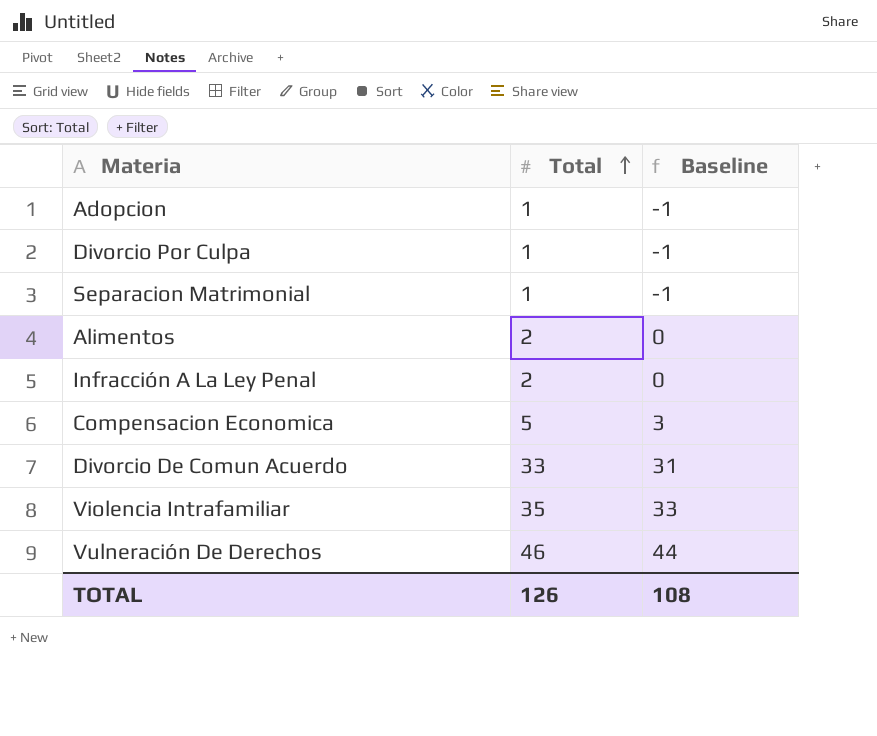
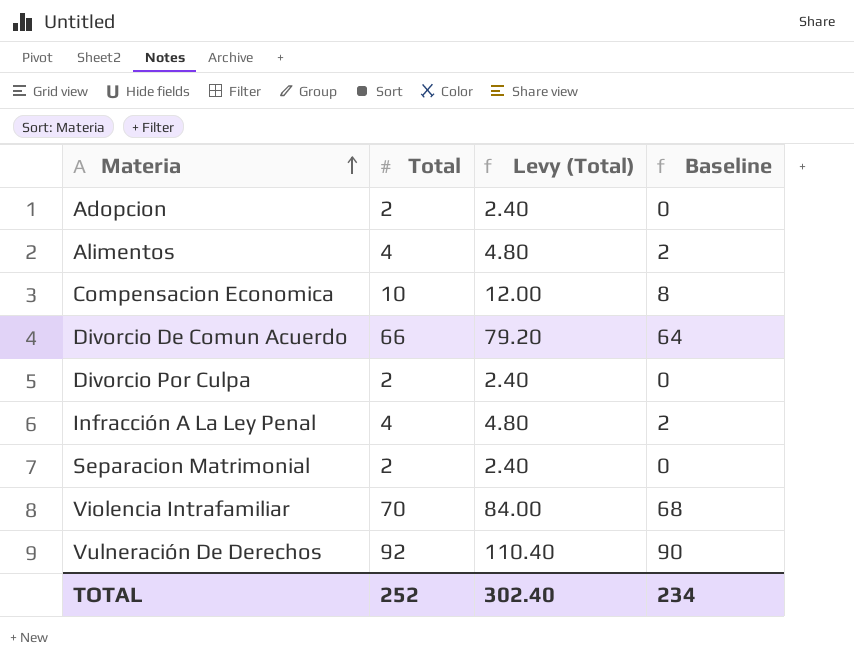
row order: Total ascending -> Materia ascending
column Levy (Total) | formula: none -> [Total] * 1.2
Adopcion | Total: 1 -> 2
Adopcion | Baseline: -1 -> 0
Alimentos | Total: 2 -> 4
Alimentos | Baseline: 0 -> 2
Compensacion Economica | Total: 5 -> 10
Compensacion Economica | Baseline: 3 -> 8
Divorcio De Comun Acuerdo | Total: 33 -> 66
Divorcio De Comun Acuerdo | Baseline: 31 -> 64
Divorcio Por Culpa | Total: 1 -> 2
Divorcio Por Culpa | Baseline: -1 -> 0
Infracción A La Ley Penal | Total: 2 -> 4
Infracción A La Ley Penal | Baseline: 0 -> 2
Separacion Matrimonial | Total: 1 -> 2
Separacion Matrimonial | Baseline: -1 -> 0
Violencia Intrafamiliar | Total: 35 -> 70
Violencia Intrafamiliar | Baseline: 33 -> 68
Vulneración De Derechos | Total: 46 -> 92
Vulneración De Derechos | Baseline: 44 -> 90
TOTAL | Total: 126 -> 252
TOTAL | Baseline: 108 -> 234

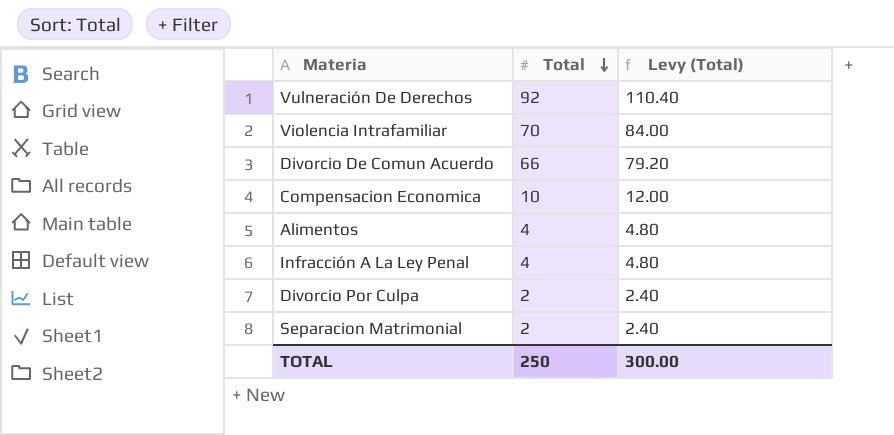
row order: Materia ascending -> Total descending
column Baseline | formula: [Total] - 2 -> none
row Adopcion: 2 | 2.40 | 0 -> none
TOTAL | Total: 252 -> 250
TOTAL | Levy (Total): 302.40 -> 300.00

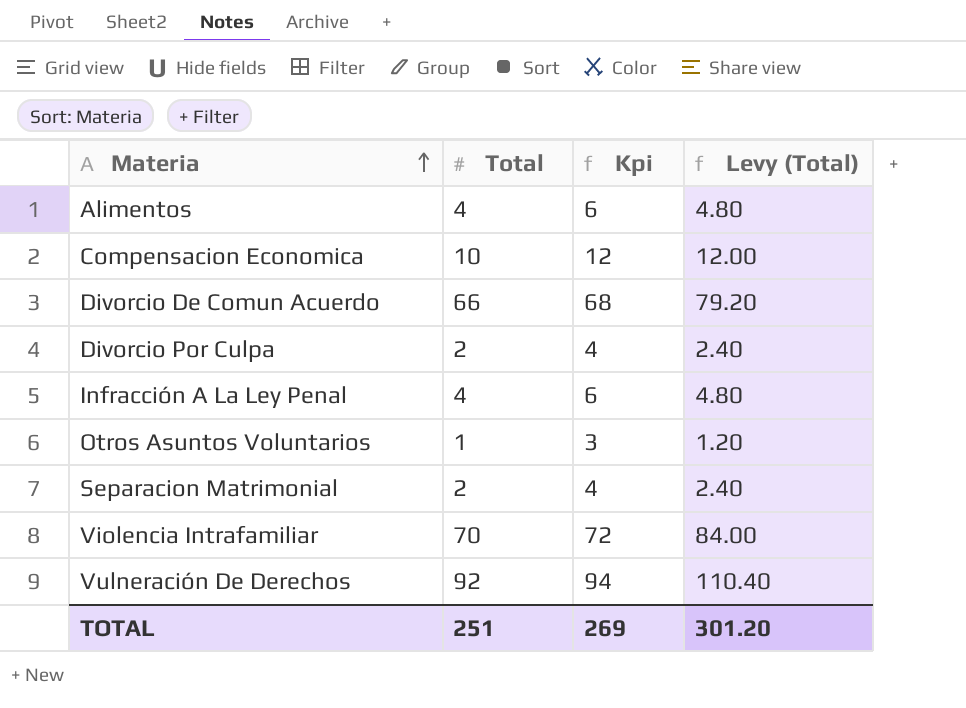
row order: Total descending -> Materia ascending
column Kpi | formula: none -> [Total] + 2
row Otros Asuntos Voluntarios: none -> 1 | 3 | 1.20
TOTAL | Total: 250 -> 251
TOTAL | Levy (Total): 300.00 -> 301.20

